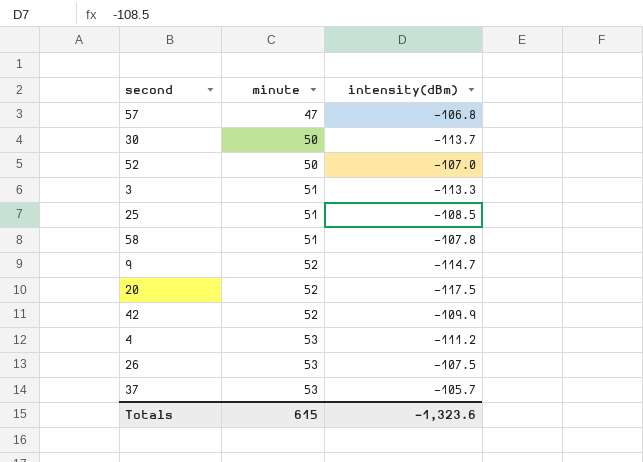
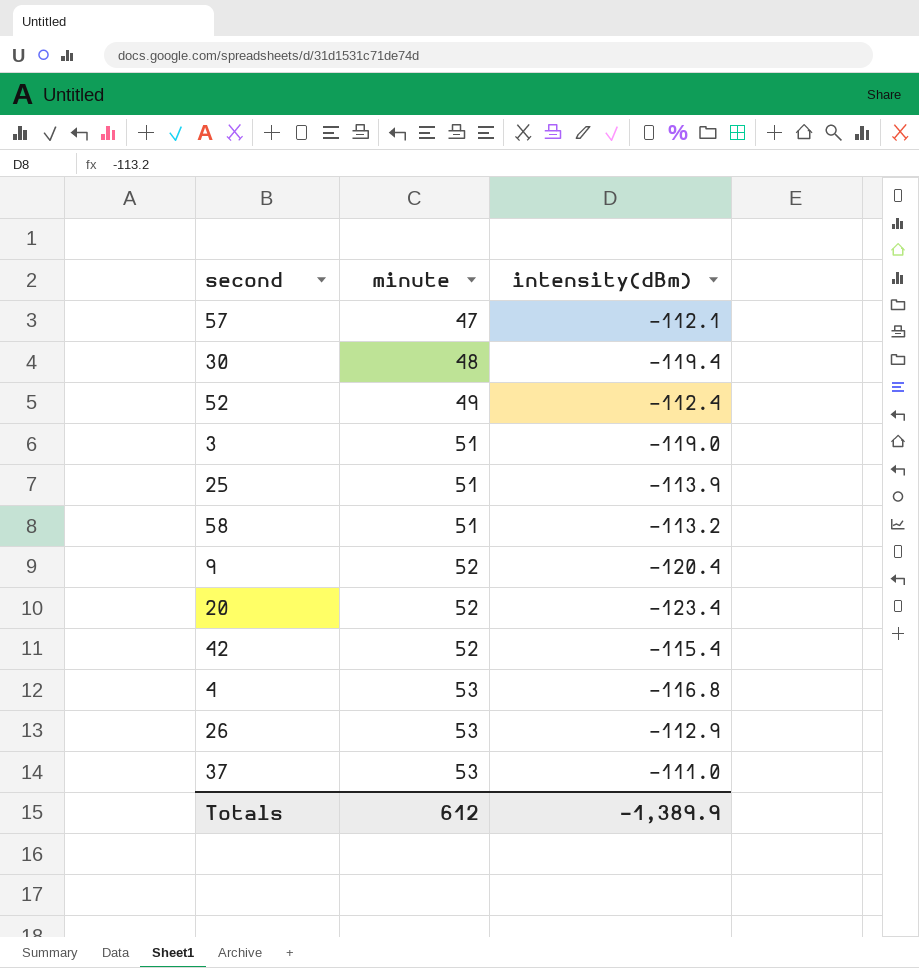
57 | intensity(dBm): -106.8 -> -112.1
30 | minute: 50 -> 48
30 | intensity(dBm): -113.7 -> -119.4
52 | minute: 50 -> 49
52 | intensity(dBm): -107.0 -> -112.4
3 | intensity(dBm): -113.3 -> -119.0
25 | intensity(dBm): -108.5 -> -113.9
58 | intensity(dBm): -107.8 -> -113.2
9 | intensity(dBm): -114.7 -> -120.4
20 | intensity(dBm): -117.5 -> -123.4
42 | intensity(dBm): -109.9 -> -115.4
4 | intensity(dBm): -111.2 -> -116.8
26 | intensity(dBm): -107.5 -> -112.9
37 | intensity(dBm): -105.7 -> -111.0
Totals | minute: 615 -> 612
Totals | intensity(dBm): -1,323.6 -> -1,389.9

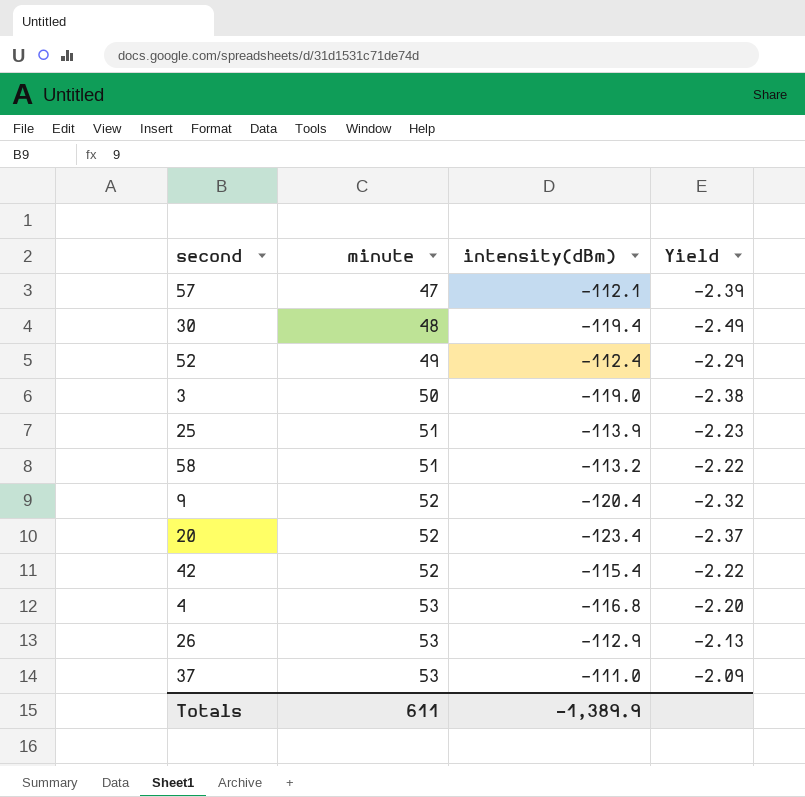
column Yield | formula: none -> [intensity(dBm)] / [minute]
3 | minute: 51 -> 50
Totals | minute: 612 -> 611

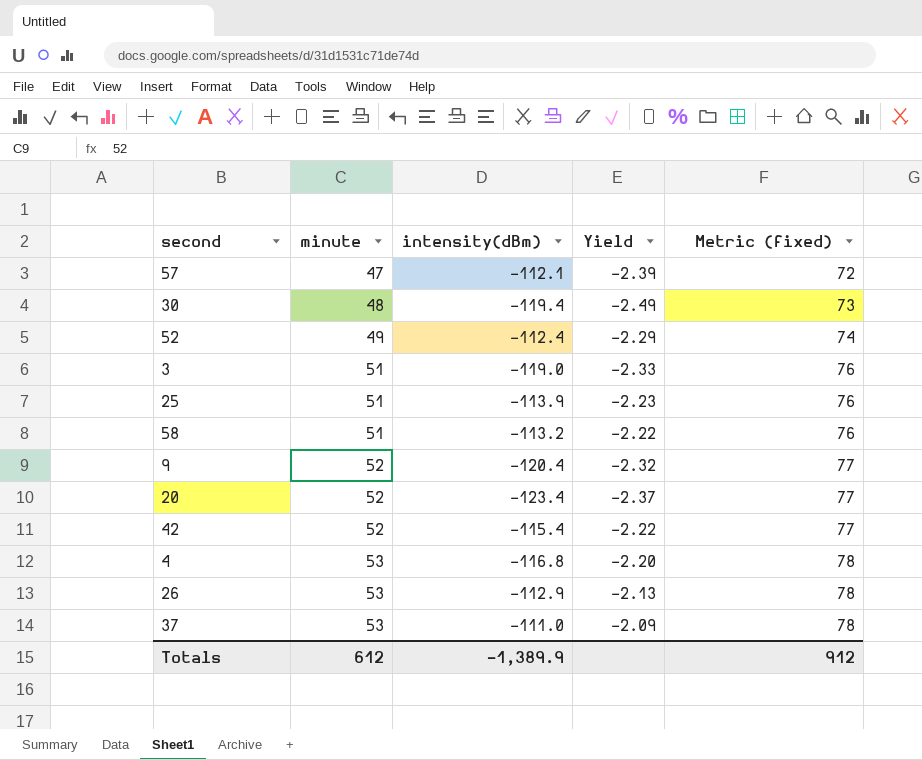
column Metric (fixed) | formula: none -> [minute] + 25
3 | minute: 50 -> 51
3 | Yield: -2.38 -> -2.33
Totals | minute: 611 -> 612

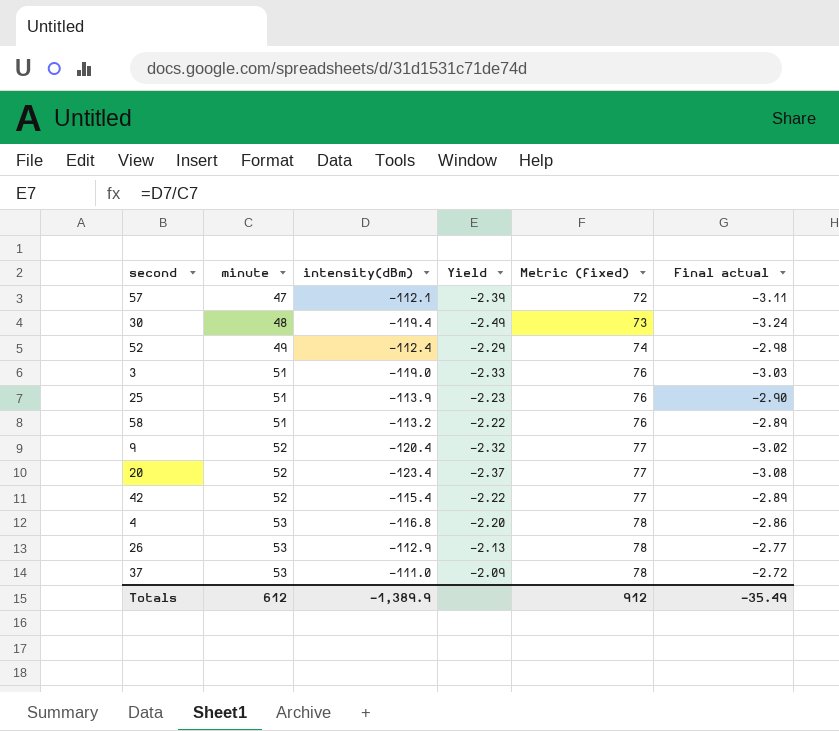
column Final actual | formula: none -> [Yield] * 1.3

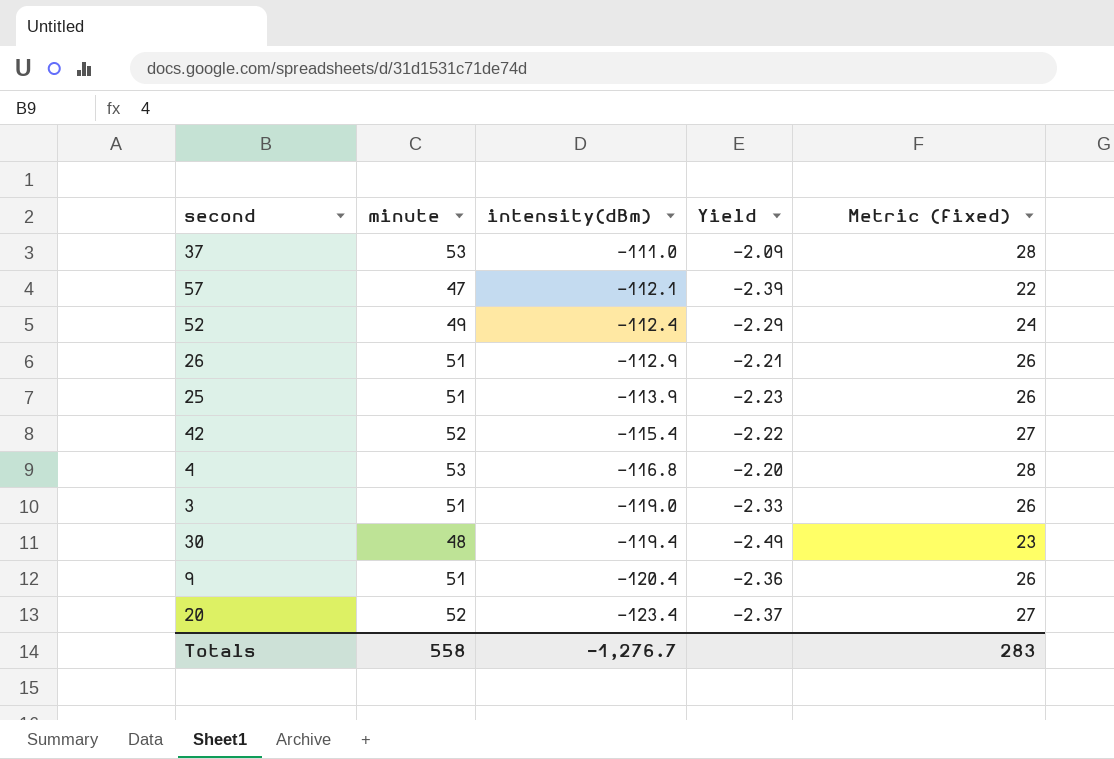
row order: minute ascending -> intensity(dBm) descending
column Final actual | formula: [Yield] * 1.3 -> none
column Metric (fixed) | formula: [minute] + 25 -> [minute] - 25
row 58: 51 | -113.2 | -2.22 | 76 | -2.89 -> none
26 | minute: 53 -> 51
26 | Yield: -2.13 -> -2.21
9 | minute: 52 -> 51
9 | Yield: -2.32 -> -2.36
Totals | minute: 612 -> 558
Totals | intensity(dBm): -1,389.9 -> -1,276.7
Totals | Metric (fixed): 912 -> 283

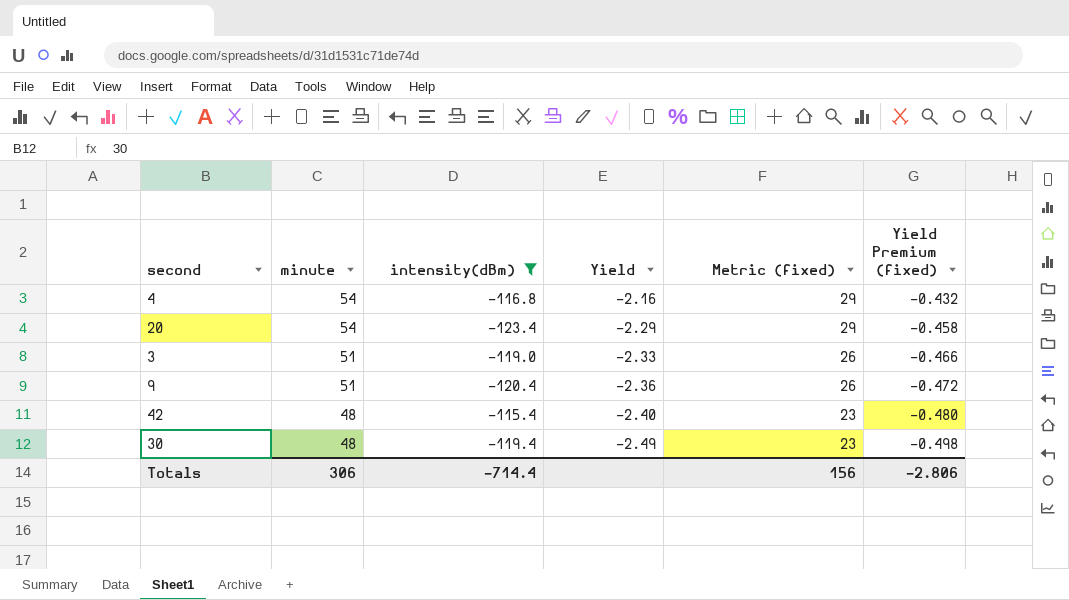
filter: none -> intensity(dBm) <= -115.4
row order: intensity(dBm) descending -> minute descending
column Yield Premium (fixed) | formula: none -> [Yield] * 0.2
4 | minute: 53 -> 54
4 | Yield: -2.20 -> -2.16
4 | Metric (fixed): 28 -> 29
20 | minute: 52 -> 54
20 | Yield: -2.37 -> -2.29
20 | Metric (fixed): 27 -> 29
42 | minute: 52 -> 48
42 | Yield: -2.22 -> -2.40
42 | Metric (fixed): 27 -> 23
Totals | minute: 558 -> 306
Totals | intensity(dBm): -1,276.7 -> -714.4
Totals | Metric (fixed): 283 -> 156

